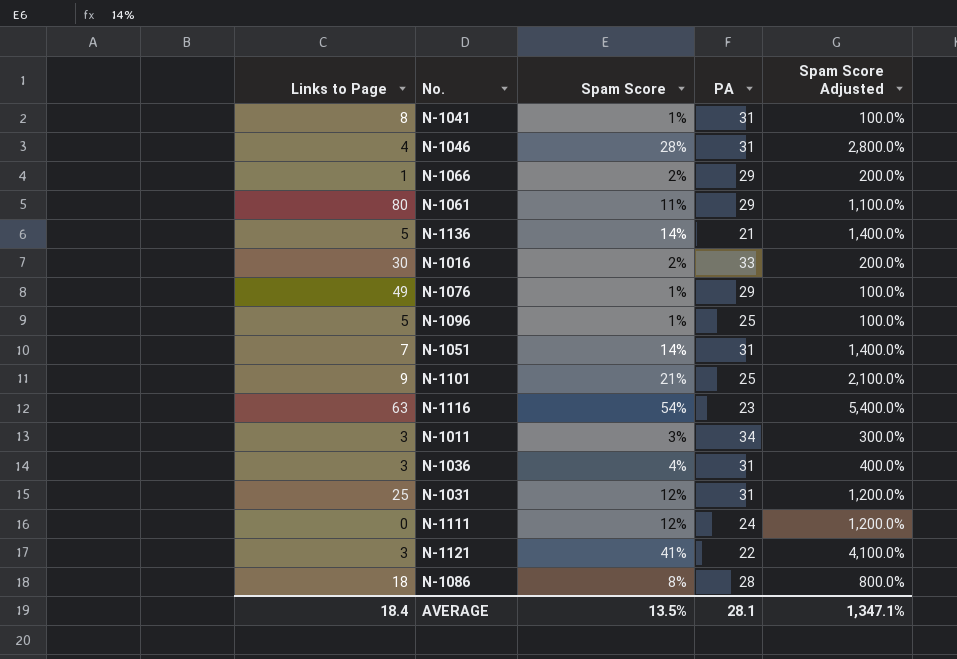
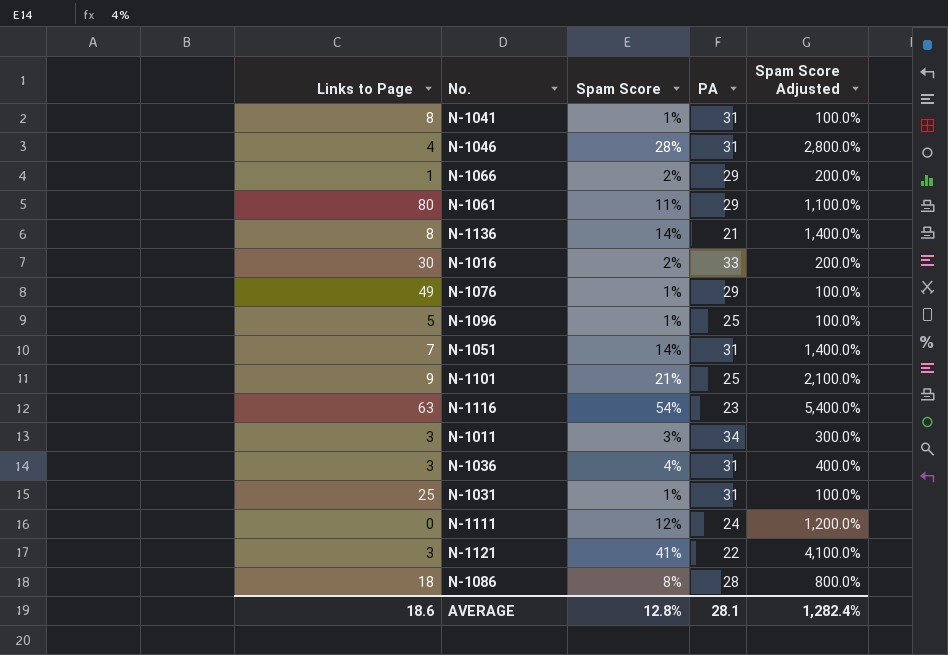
N-1136 | Links to Page: 5 -> 8
N-1031 | Spam Score: 12% -> 1%
N-1031 | Spam Score Adjusted: 1,200.0% -> 100.0%
AVERAGE | Links to Page: 18.4 -> 18.6
AVERAGE | Spam Score: 13.5% -> 12.8%
AVERAGE | Spam Score Adjusted: 1,347.1% -> 1,282.4%

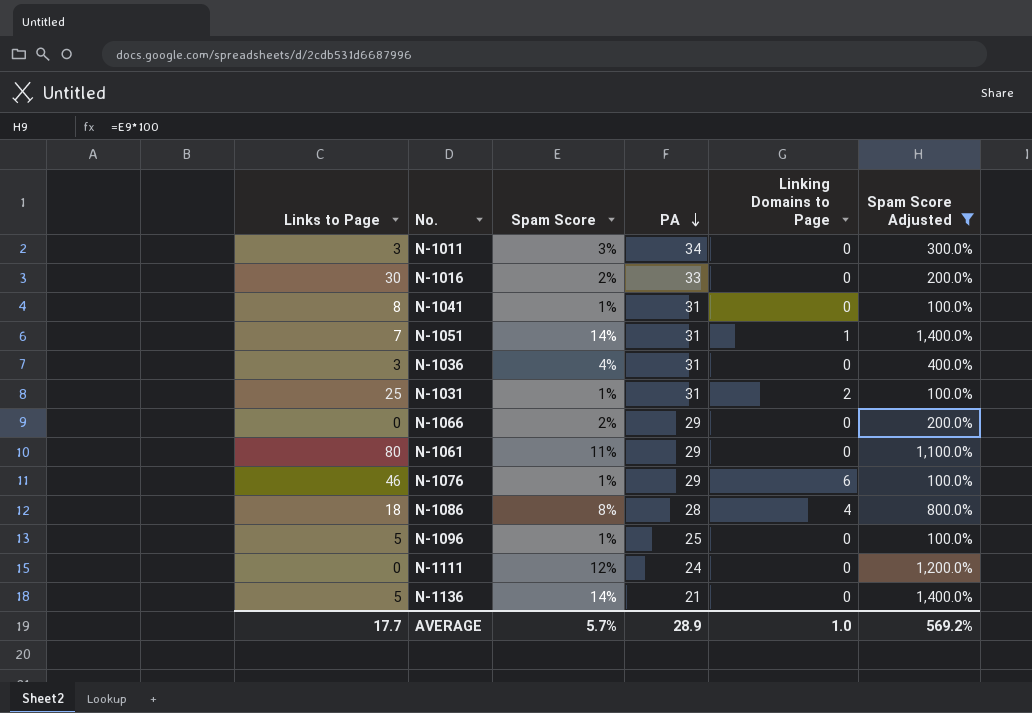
filter: none -> Spam Score Adjusted <= 1,400.0%
row order: none -> PA descending
column Linking Domains to Page | position: none -> 5
N-1066 | Links to Page: 1 -> 0
N-1076 | Links to Page: 49 -> 46
N-1136 | Links to Page: 8 -> 5
AVERAGE | Links to Page: 18.6 -> 17.7
AVERAGE | Spam Score: 12.8% -> 5.7%
AVERAGE | PA: 28.1 -> 28.9
AVERAGE | Spam Score Adjusted: 1,282.4% -> 569.2%

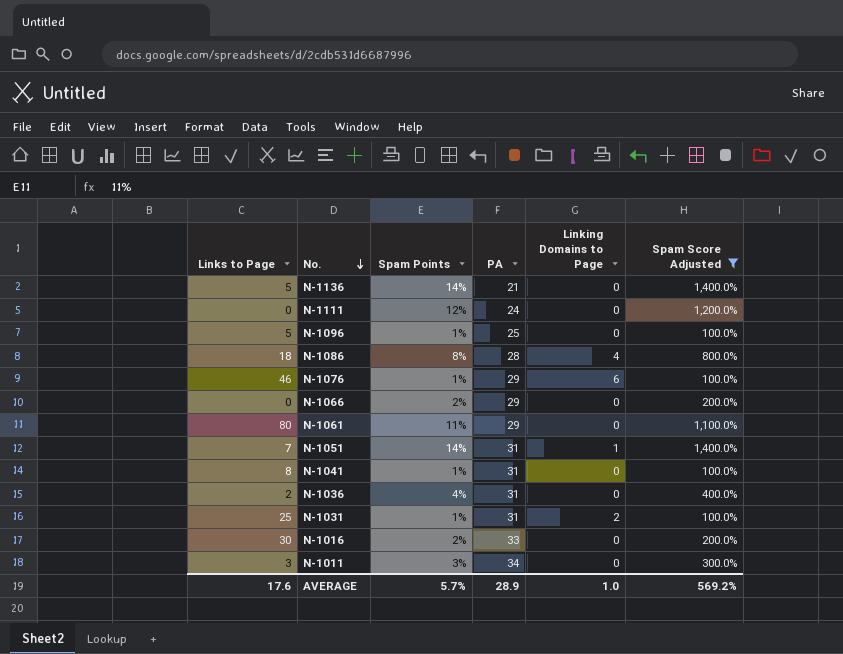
row order: PA descending -> No. descending
column name: Spam Score -> Spam Points
N-1036 | Links to Page: 3 -> 2
AVERAGE | Links to Page: 17.7 -> 17.6

